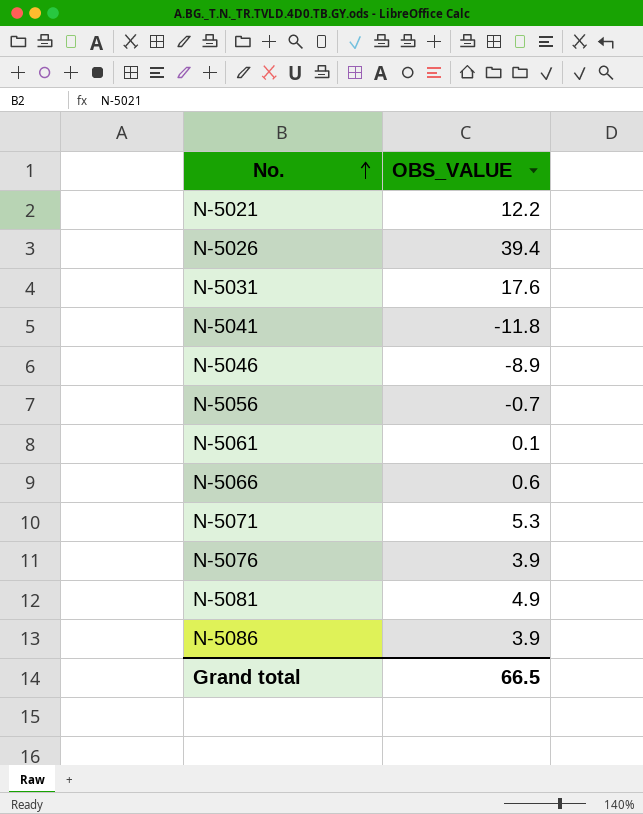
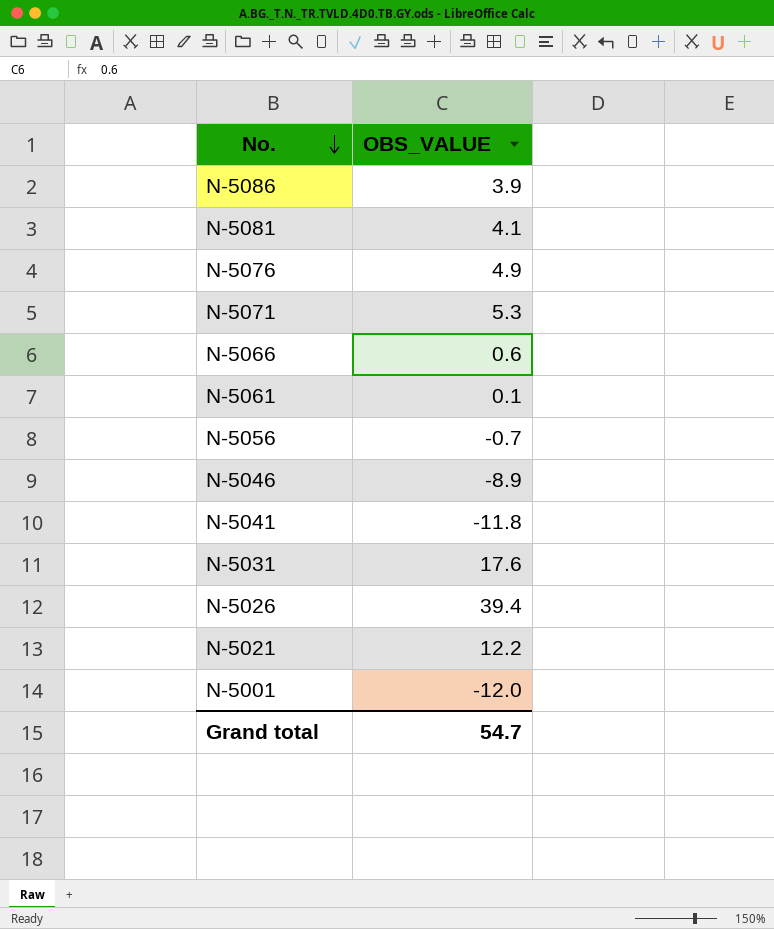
row order: No. ascending -> No. descending
N-5081 | OBS_VALUE: 4.9 -> 4.1
N-5076 | OBS_VALUE: 3.9 -> 4.9
row N-5001: none -> -12.0
Grand total | OBS_VALUE: 66.5 -> 54.7

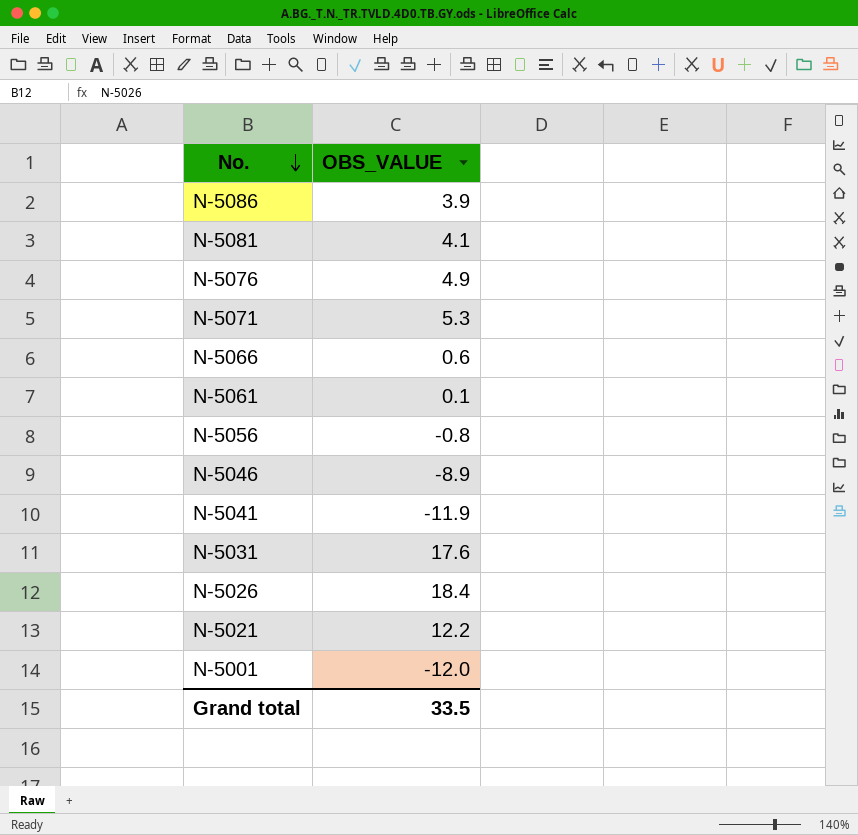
N-5056 | OBS_VALUE: -0.7 -> -0.8
N-5041 | OBS_VALUE: -11.8 -> -11.9
N-5026 | OBS_VALUE: 39.4 -> 18.4
Grand total | OBS_VALUE: 54.7 -> 33.5

